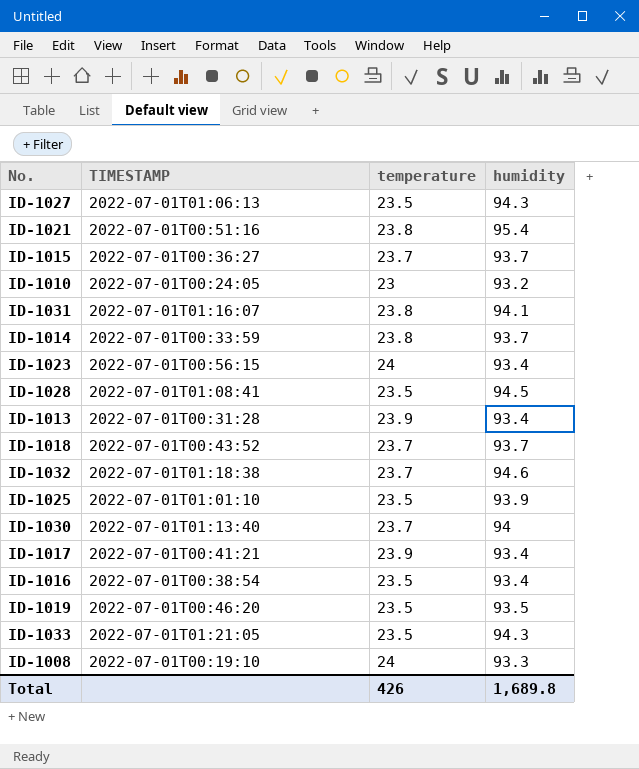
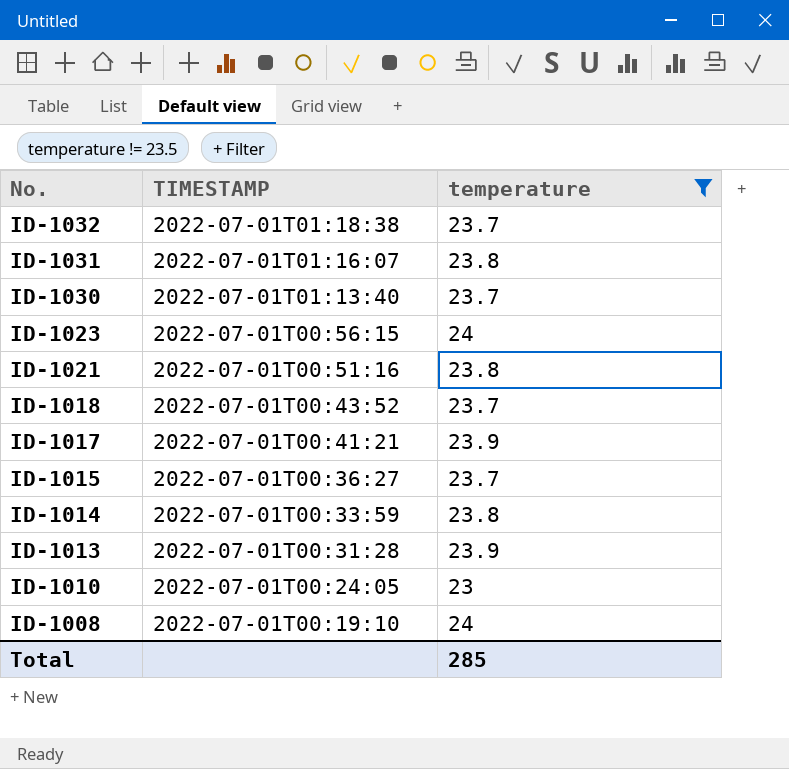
filter: none -> temperature != 23.5
row order: none -> No. descending
column humidity | position: 4 -> none
Total | temperature: 426 -> 285

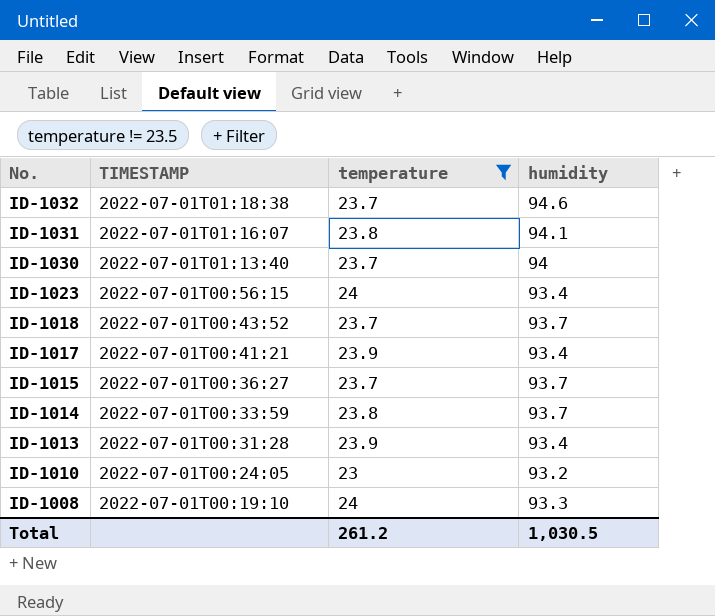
column humidity | position: none -> 4
row ID-1021: 2022-07-01T00:51:16 | 23.8 -> none
Total | temperature: 285 -> 261.2

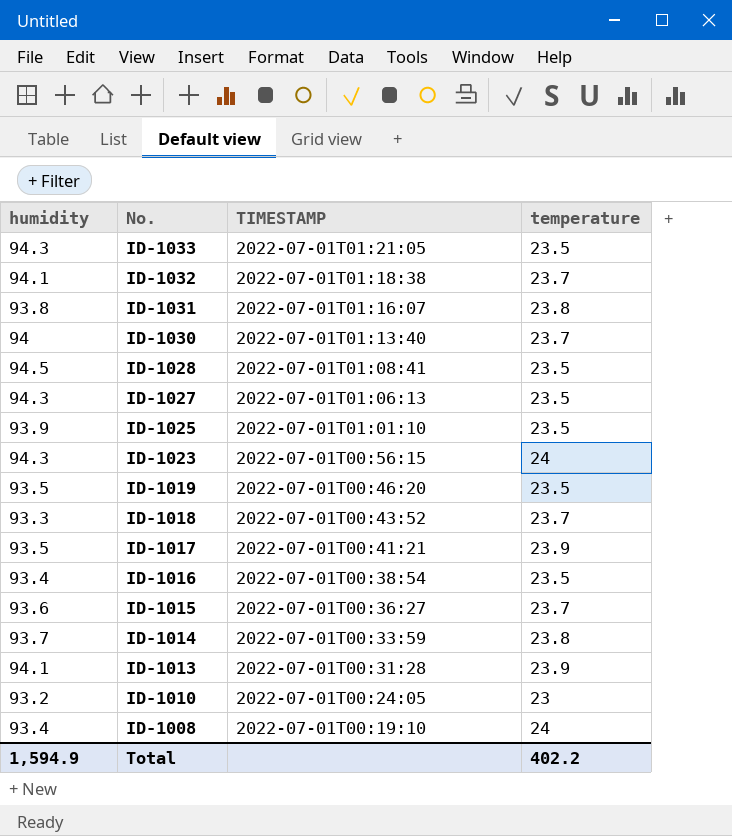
filter: temperature != 23.5 -> none
column humidity | position: 4 -> 1
ID-1032 | humidity: 94.6 -> 94.1
ID-1031 | humidity: 94.1 -> 93.8
ID-1023 | humidity: 93.4 -> 94.3
ID-1018 | humidity: 93.7 -> 93.3
ID-1017 | humidity: 93.4 -> 93.5
ID-1015 | humidity: 93.7 -> 93.6
ID-1013 | humidity: 93.4 -> 94.1
ID-1008 | humidity: 93.3 -> 93.4
Total | humidity: 1,030.5 -> 1,594.9
Total | temperature: 261.2 -> 402.2

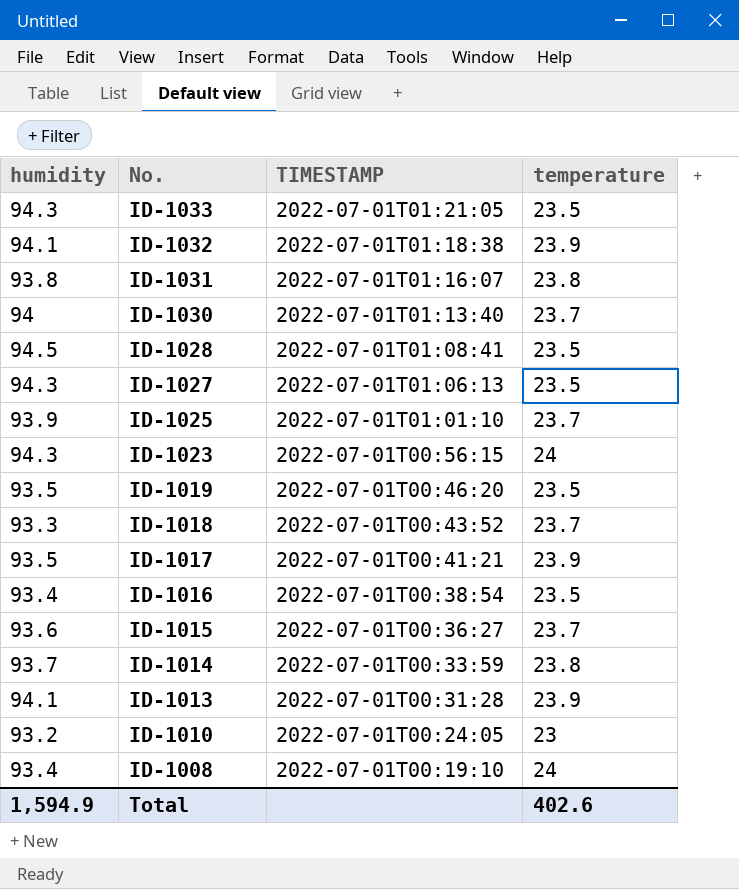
ID-1032 | temperature: 23.7 -> 23.9
ID-1025 | temperature: 23.5 -> 23.7
Total | temperature: 402.2 -> 402.6

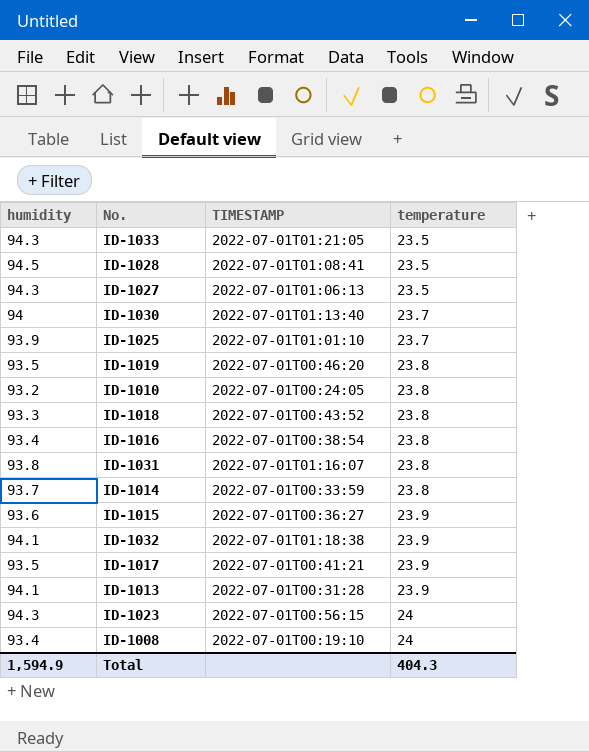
row order: No. descending -> temperature ascending
ID-1019 | temperature: 23.5 -> 23.8
ID-1010 | temperature: 23 -> 23.8
ID-1018 | temperature: 23.7 -> 23.8
ID-1016 | temperature: 23.5 -> 23.8
ID-1015 | temperature: 23.7 -> 23.9
Total | temperature: 402.6 -> 404.3

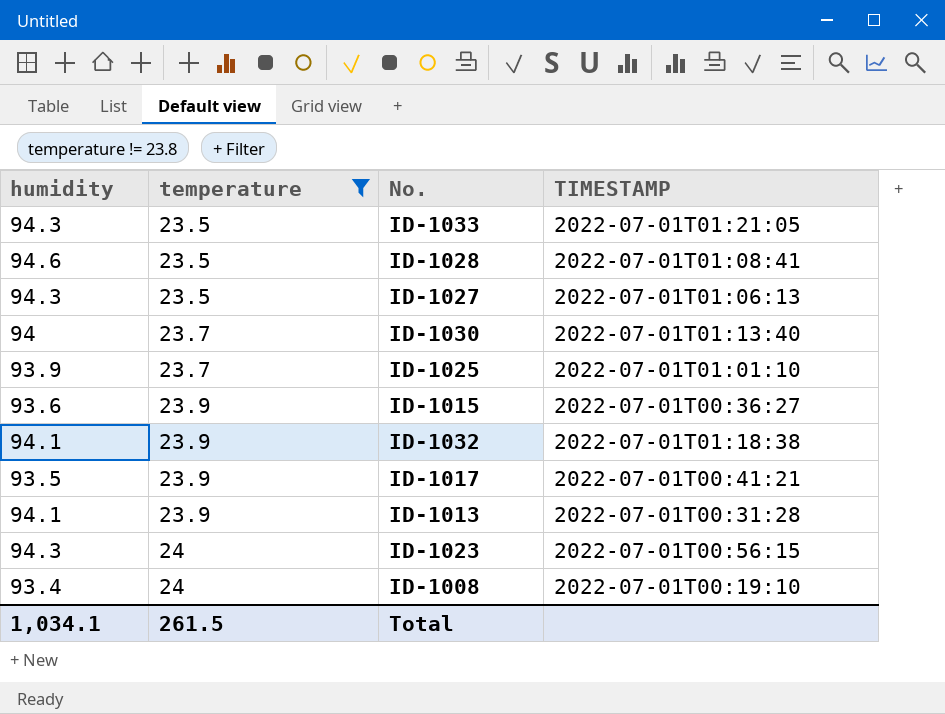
filter: none -> temperature != 23.8
column temperature | position: 4 -> 2
ID-1028 | humidity: 94.5 -> 94.6
Total | humidity: 1,594.9 -> 1,034.1
Total | temperature: 404.3 -> 261.5

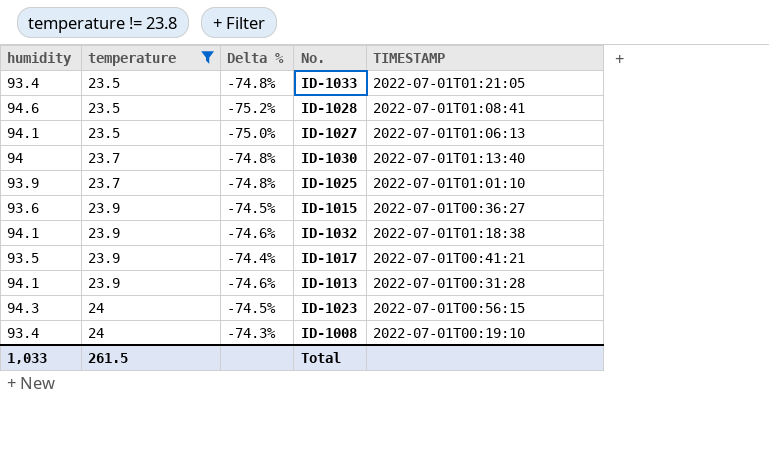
column Delta % | formula: none -> ([temperature] - [humidity]) / [humidity]
ID-1033 | humidity: 94.3 -> 93.4
ID-1027 | humidity: 94.3 -> 94.1
Total | humidity: 1,034.1 -> 1,033

